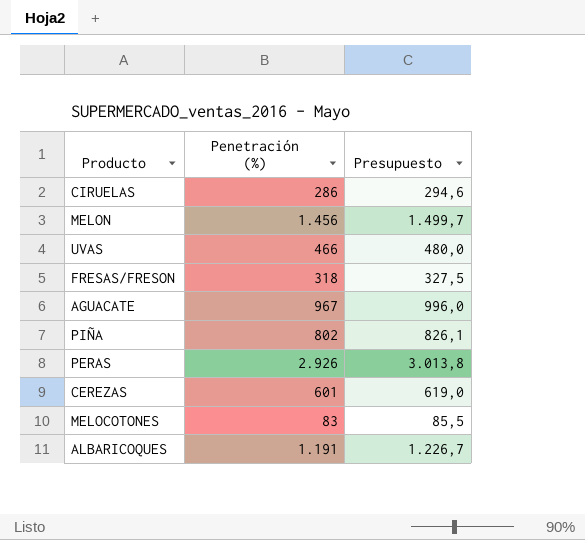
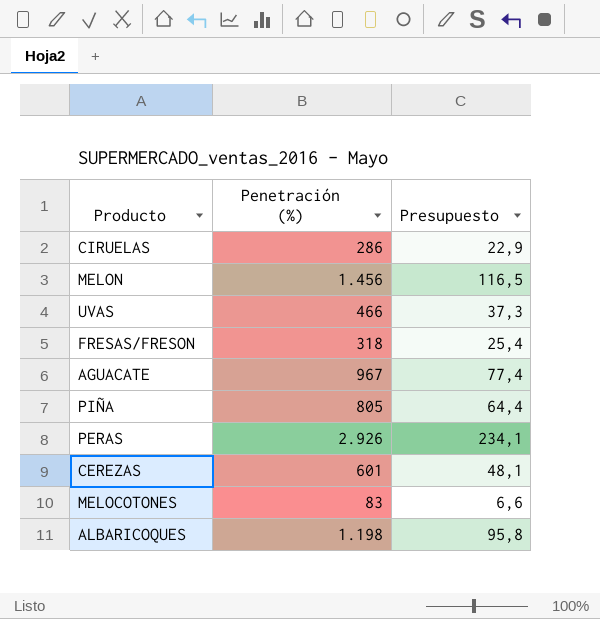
column Presupuesto | formula: [Penetración (%)] * 1,03 -> [Penetración (%)] * 0,08
PIÑA | Penetración (%): 802 -> 805
ALBARICOQUES | Penetración (%): 1.191 -> 1.198

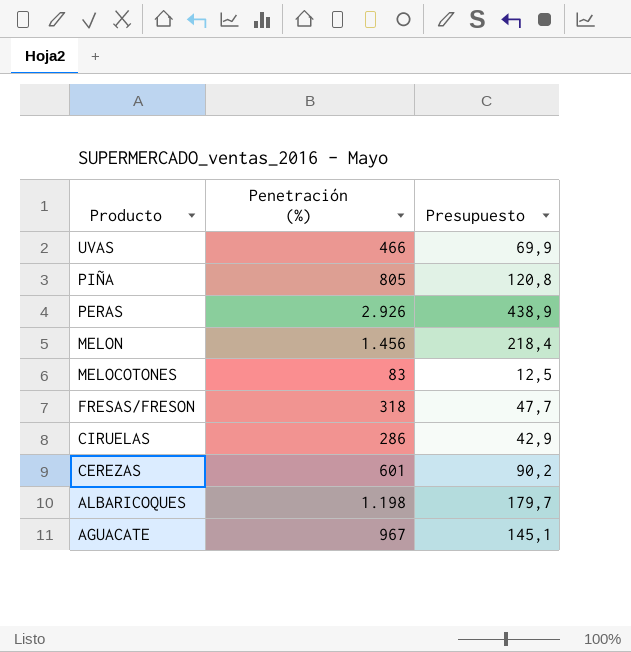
row order: none -> Producto descending
column Presupuesto | formula: [Penetración (%)] * 0,08 -> [Penetración (%)] * 0,15

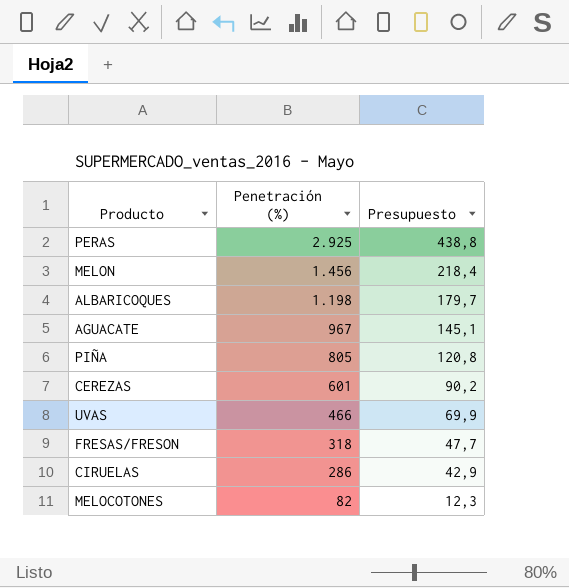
row order: Producto descending -> Penetración (%) descending
PERAS | Penetración (%): 2.926 -> 2.925
PERAS | Presupuesto: 438,9 -> 438,8
MELOCOTONES | Penetración (%): 83 -> 82
MELOCOTONES | Presupuesto: 12,5 -> 12,3

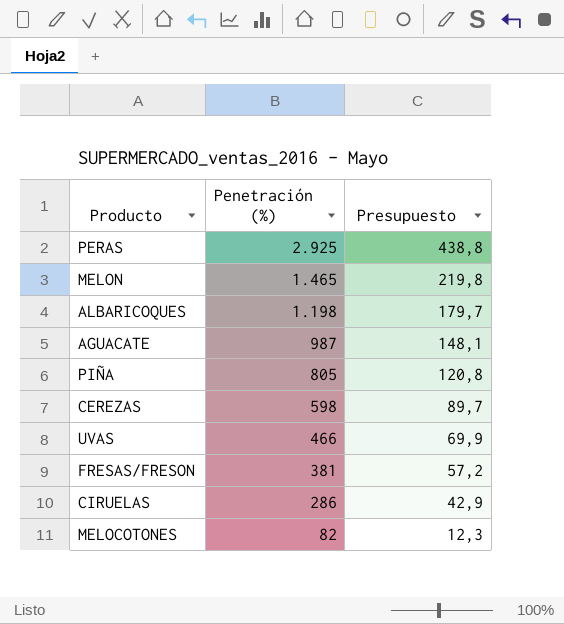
MELON | Penetración (%): 1.456 -> 1.465
MELON | Presupuesto: 218,4 -> 219,8
AGUACATE | Penetración (%): 967 -> 987
AGUACATE | Presupuesto: 145,1 -> 148,1
CEREZAS | Penetración (%): 601 -> 598
CEREZAS | Presupuesto: 90,2 -> 89,7
FRESAS/FRESON | Penetración (%): 318 -> 381
FRESAS/FRESON | Presupuesto: 47,7 -> 57,2

